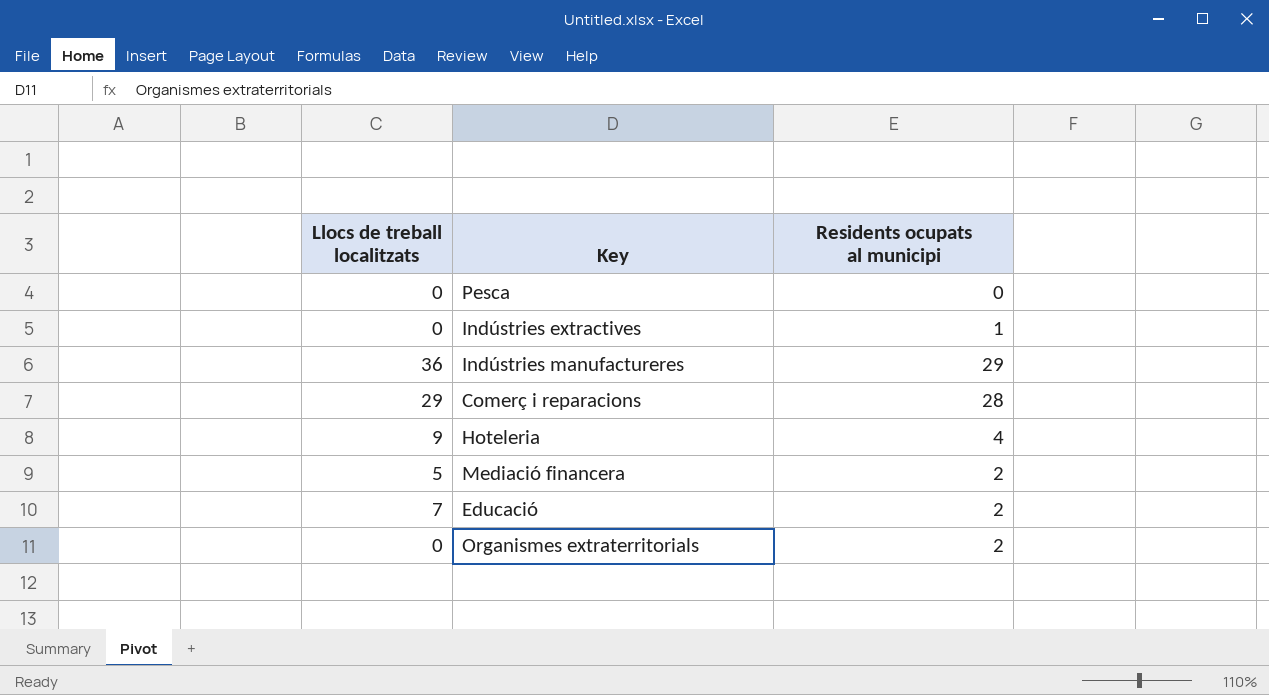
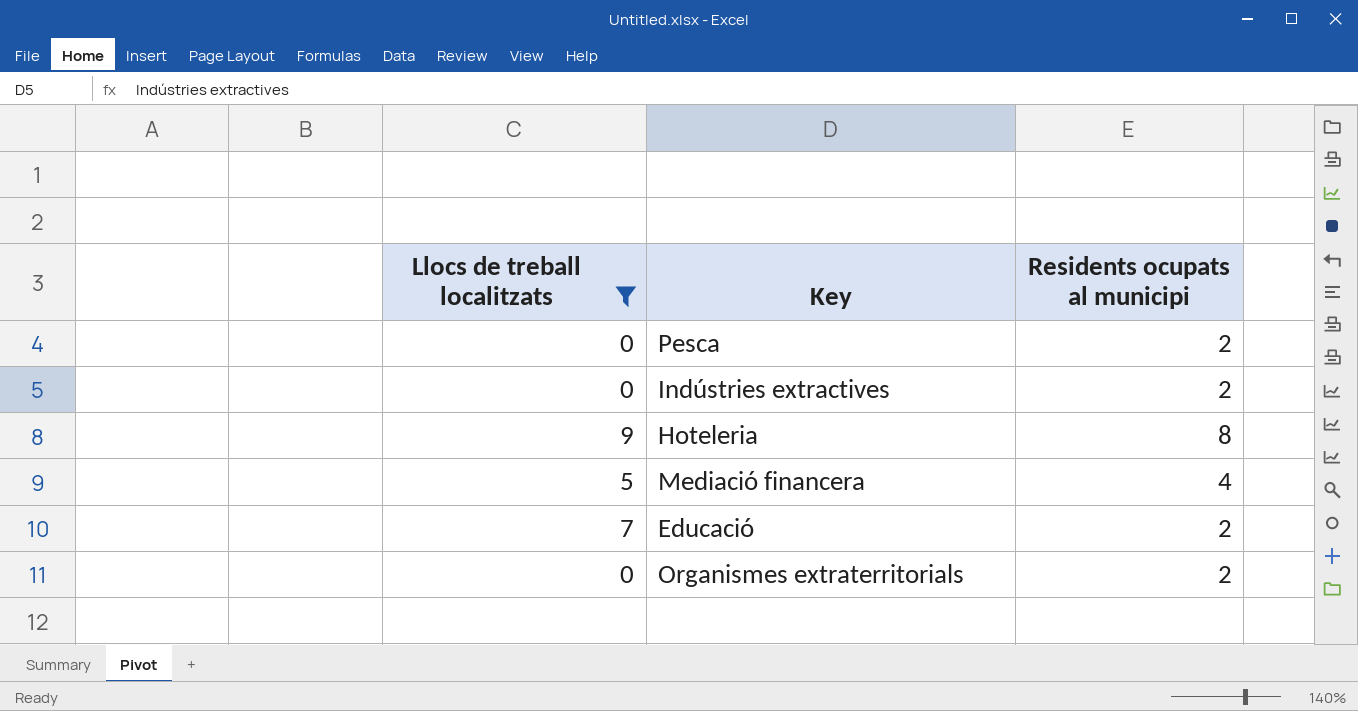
filter: none -> Llocs de treball localitzats <= 9
Pesca | Residents ocupats al municipi: 0 -> 2
Indústries extractives | Residents ocupats al municipi: 1 -> 2
Hoteleria | Residents ocupats al municipi: 4 -> 8
Mediació financera | Residents ocupats al municipi: 2 -> 4

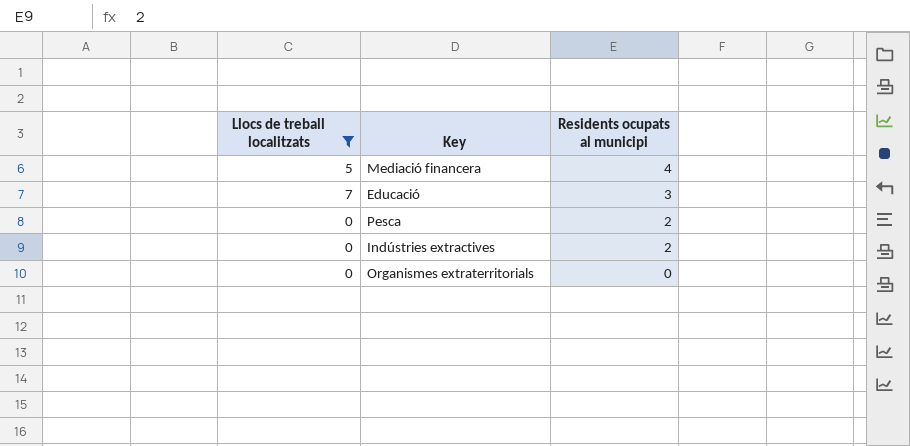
row order: none -> Residents ocupats al municipi descending
row Hoteleria: 9 | 8 -> none
Educació | Residents ocupats al municipi: 2 -> 3
Organismes extraterritorials | Residents ocupats al municipi: 2 -> 0

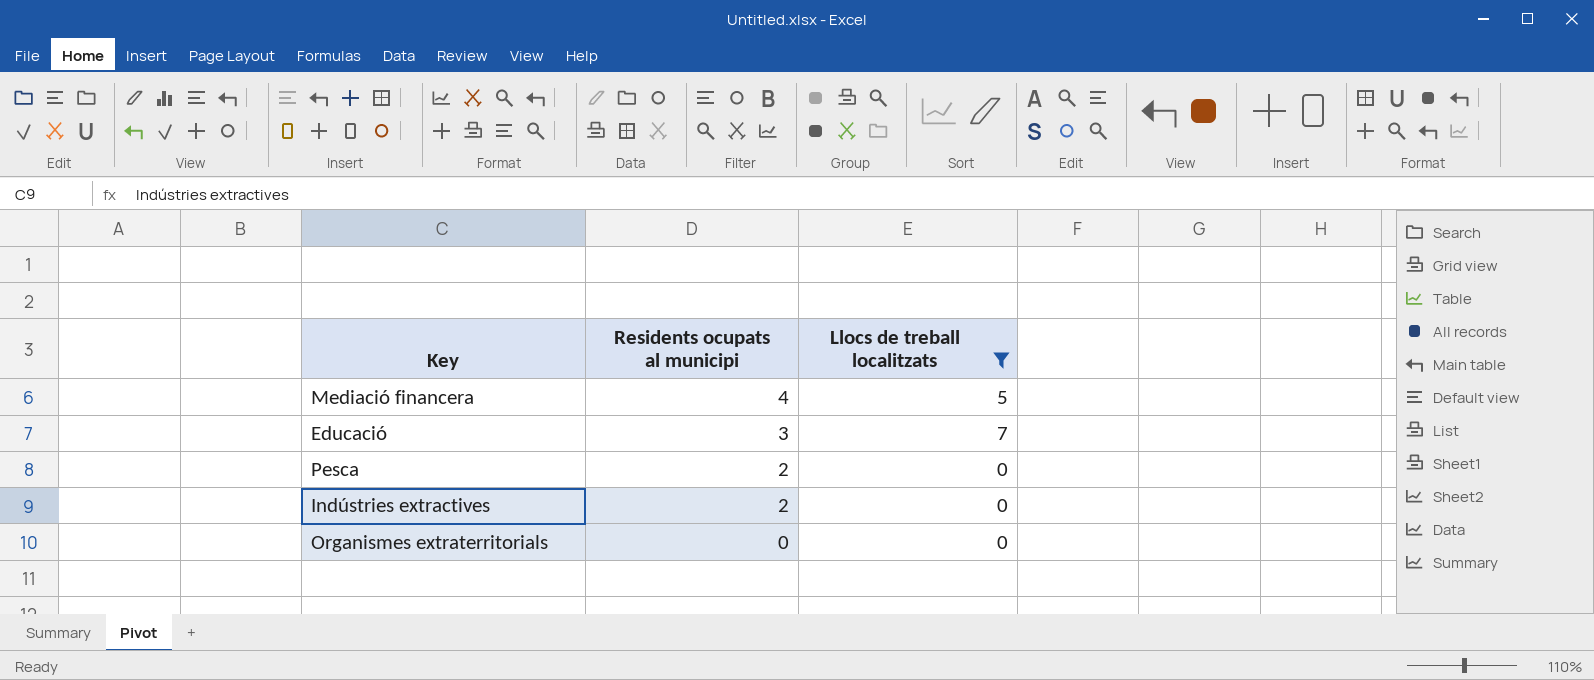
column Llocs de treball localitzats | position: 1 -> 3

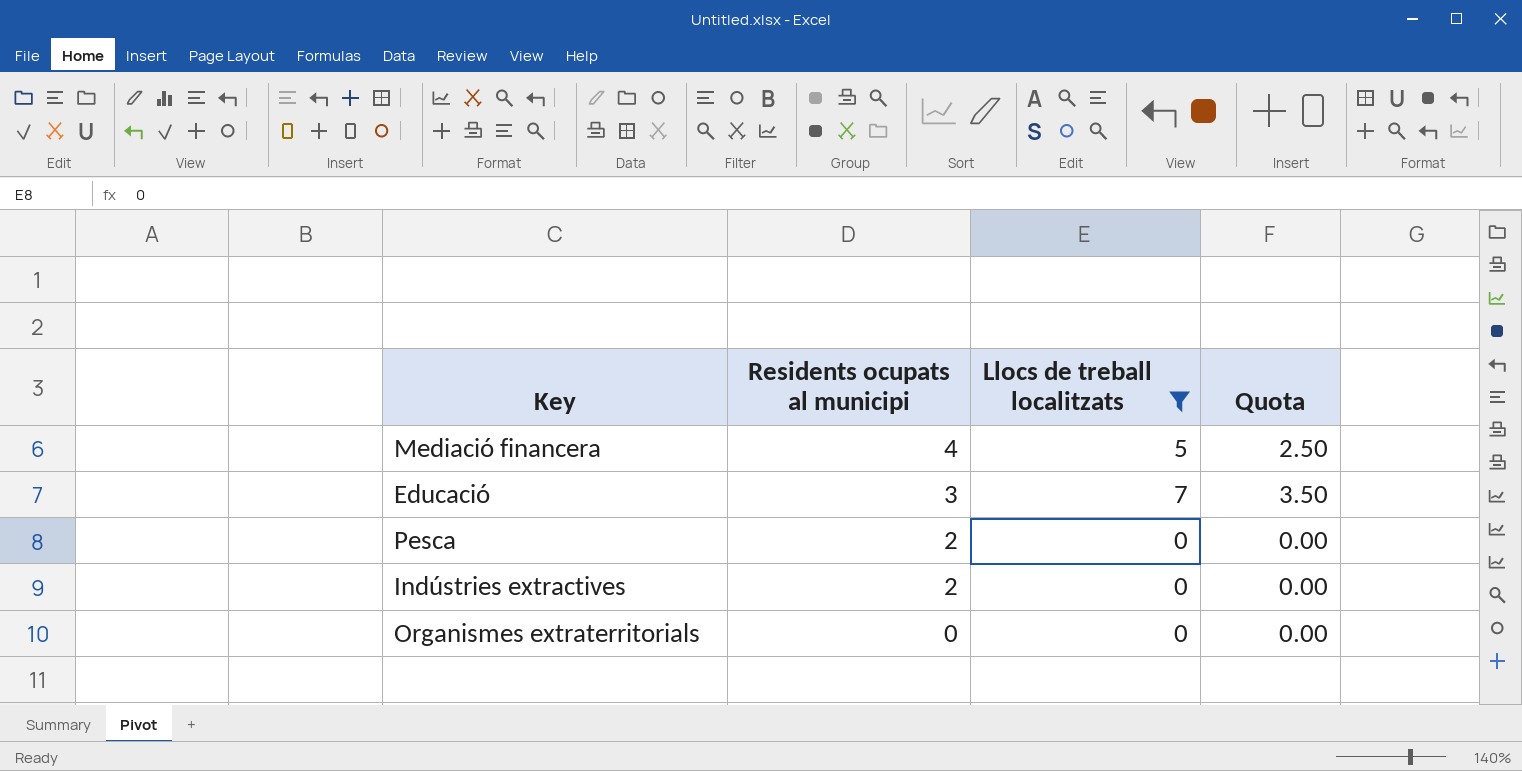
column Quota | formula: none -> [Llocs de treball localitzats] * 0.5

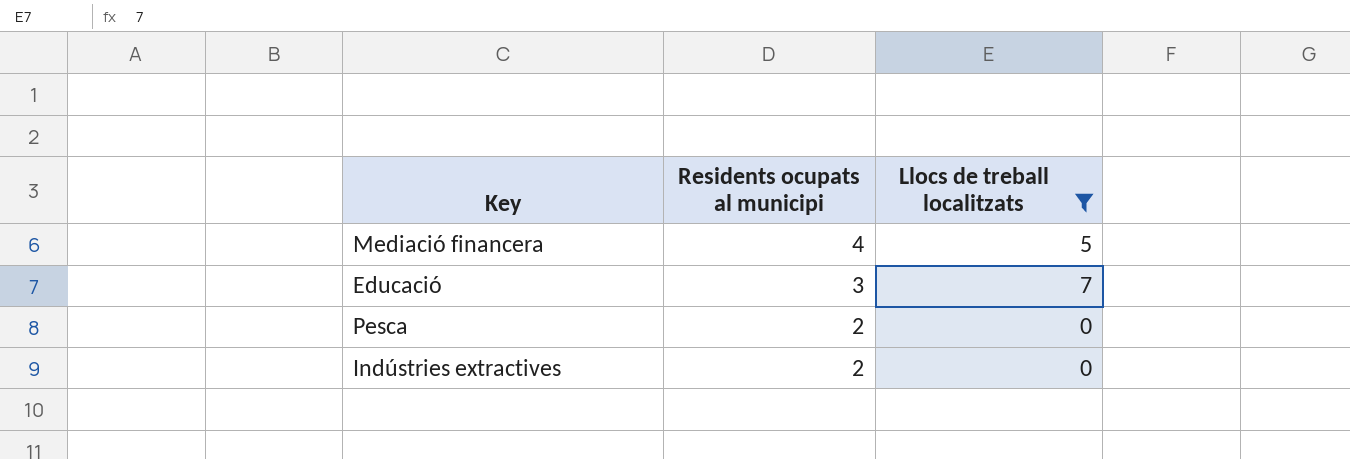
column Quota | formula: [Llocs de treball localitzats] * 0.5 -> none
row Organismes extraterritorials: 0 | 0 | 0.00 -> none

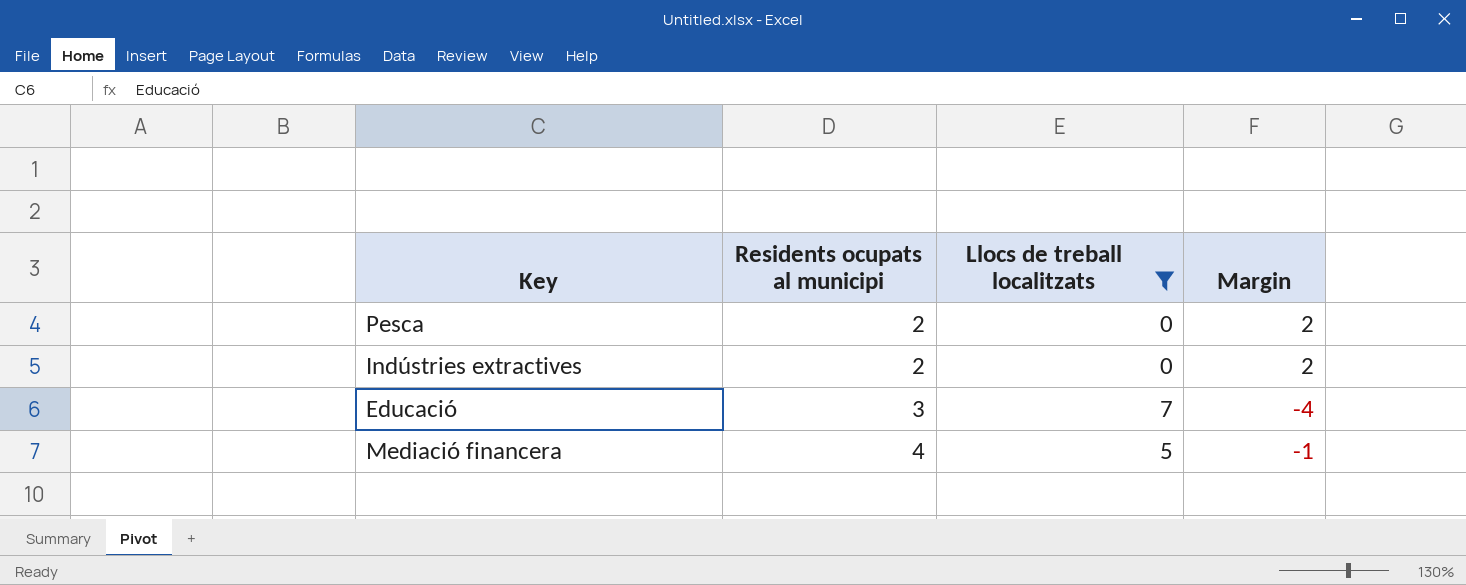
row order: Residents ocupats al municipi descending -> Residents ocupats al municipi ascending
column Margin | formula: none -> [Residents ocupats al municipi] - [Llocs de treball localitzats]

